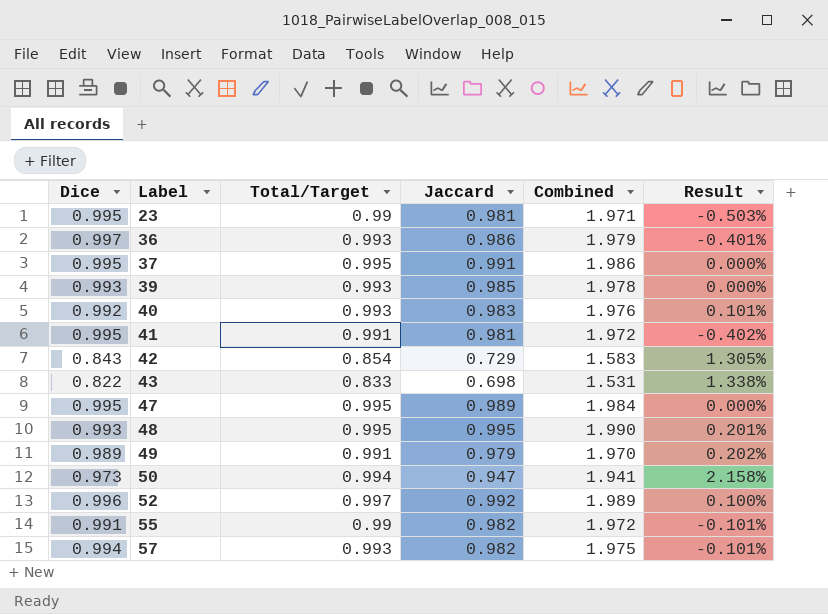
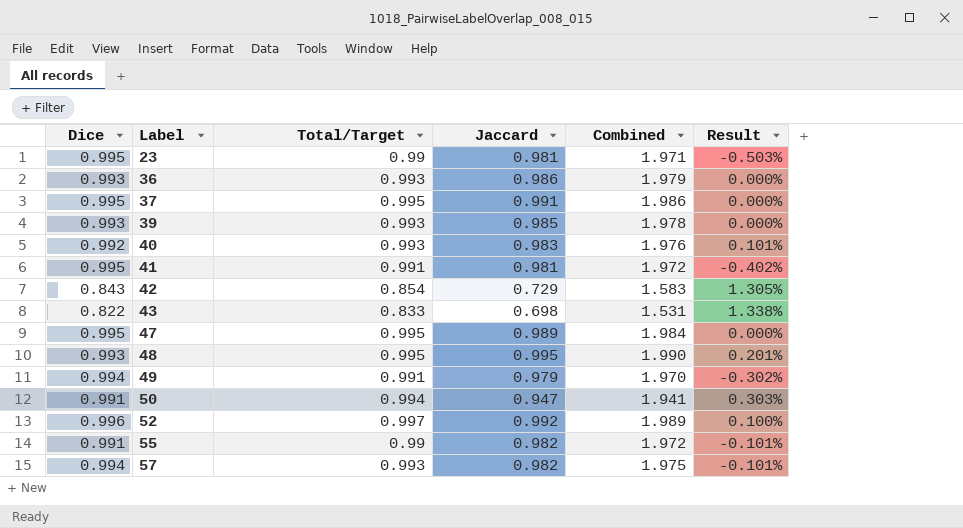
36 | Dice: 0.997 -> 0.993
36 | Result: -0.401% -> 0.000%
49 | Dice: 0.989 -> 0.994
49 | Result: 0.202% -> -0.302%
50 | Dice: 0.973 -> 0.991
50 | Result: 2.158% -> 0.303%

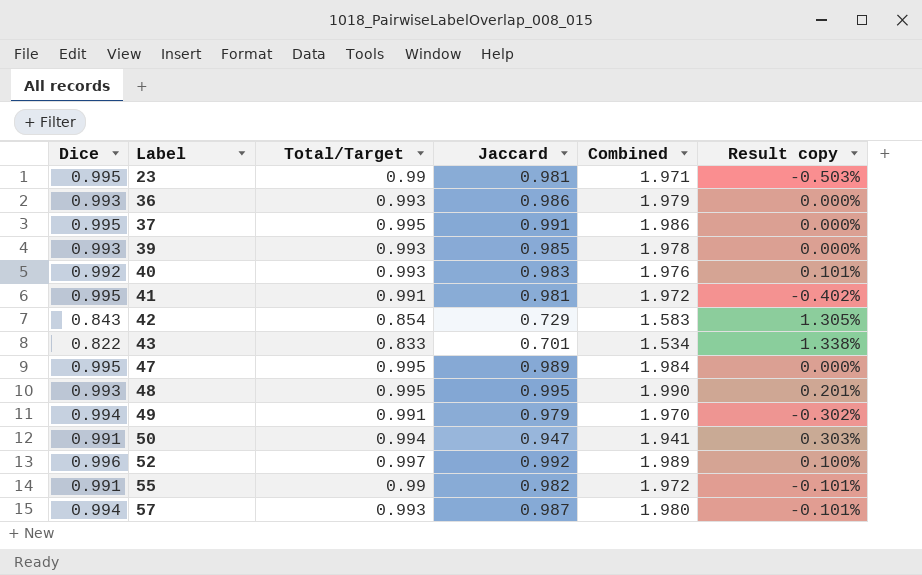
column name: Result -> Result copy
43 | Jaccard: 0.698 -> 0.701
43 | Combined: 1.531 -> 1.534
57 | Jaccard: 0.982 -> 0.987
57 | Combined: 1.975 -> 1.980

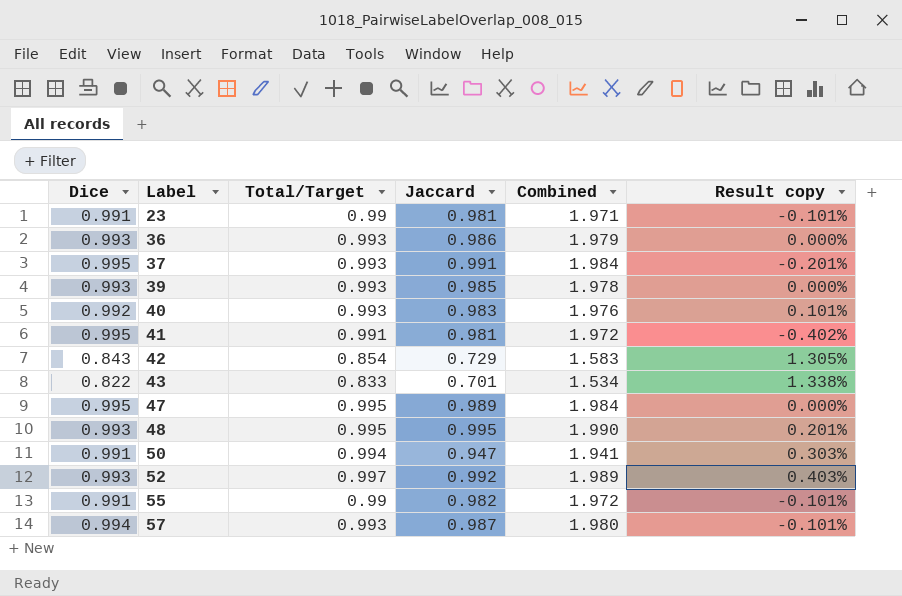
row 49: 0.994 | 0.991 | 0.979 | 1.970 | -0.302% -> none
23 | Dice: 0.995 -> 0.991
23 | Result copy: -0.503% -> -0.101%
37 | Total/Target: 0.995 -> 0.993
37 | Combined: 1.986 -> 1.984
37 | Result copy: 0.000% -> -0.201%
52 | Dice: 0.996 -> 0.993
52 | Result copy: 0.100% -> 0.403%

